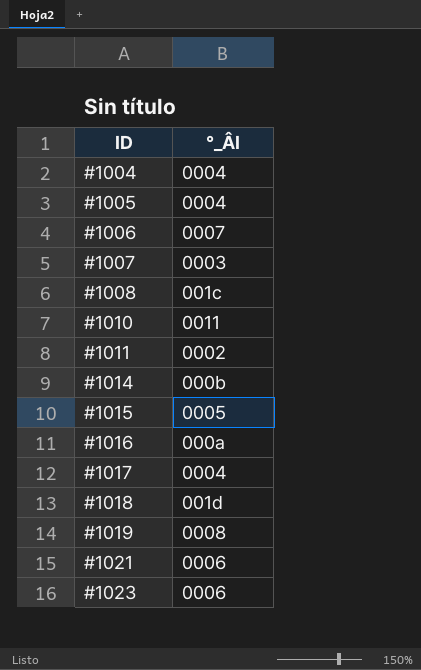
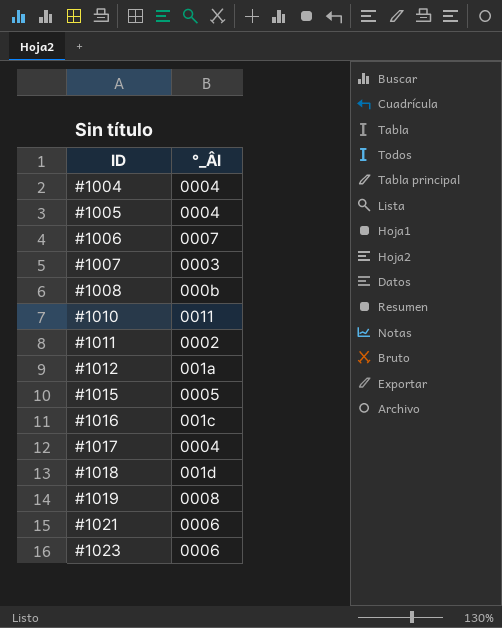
row #1014: 000b -> none
#1008 | °_ÂI: 001c -> 000b
row #1012: none -> 001a
#1016 | °_ÂI: 000a -> 001c

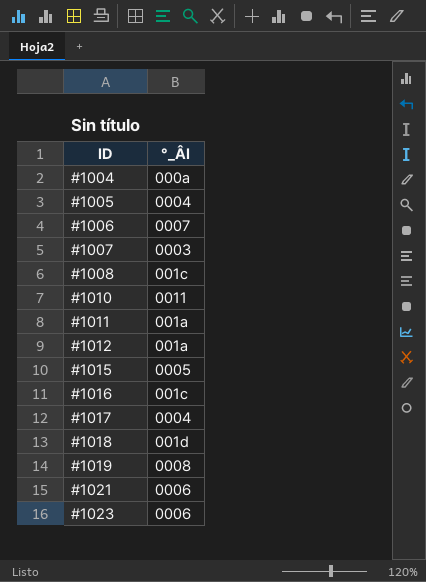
#1004 | °_ÂI: 0004 -> 000a
#1008 | °_ÂI: 000b -> 001c
#1011 | °_ÂI: 0002 -> 001a

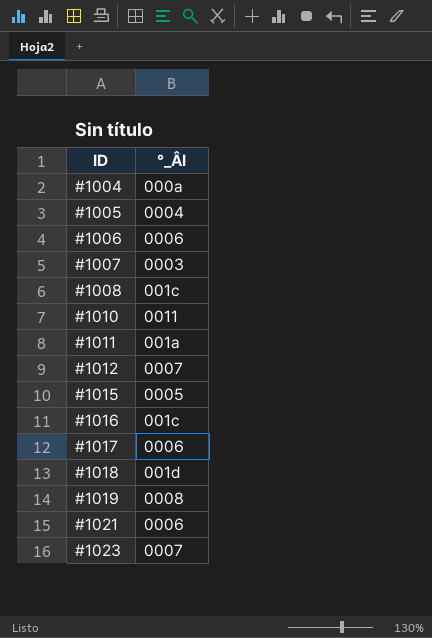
#1006 | °_ÂI: 0007 -> 0006
#1012 | °_ÂI: 001a -> 0007
#1017 | °_ÂI: 0004 -> 0006
#1023 | °_ÂI: 0006 -> 0007

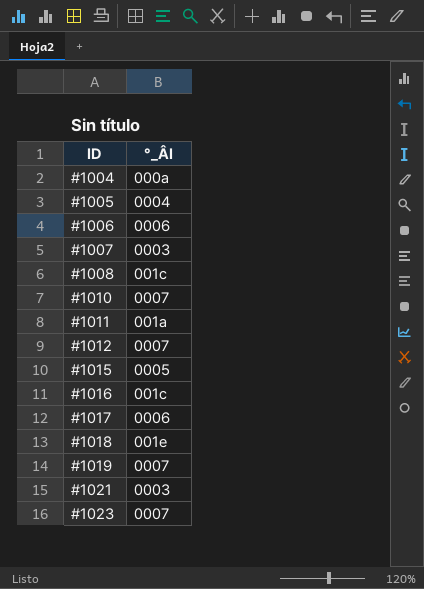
#1010 | °_ÂI: 0011 -> 0007
#1018 | °_ÂI: 001d -> 001e
#1019 | °_ÂI: 0008 -> 0007
#1021 | °_ÂI: 0006 -> 0003

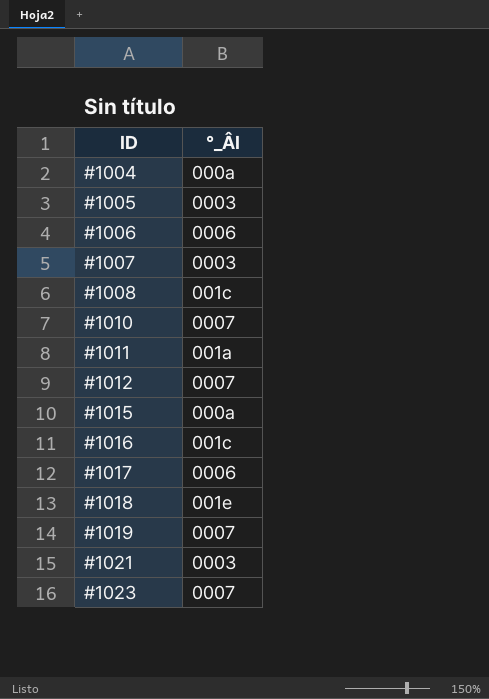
#1005 | °_ÂI: 0004 -> 0003
#1015 | °_ÂI: 0005 -> 000a

